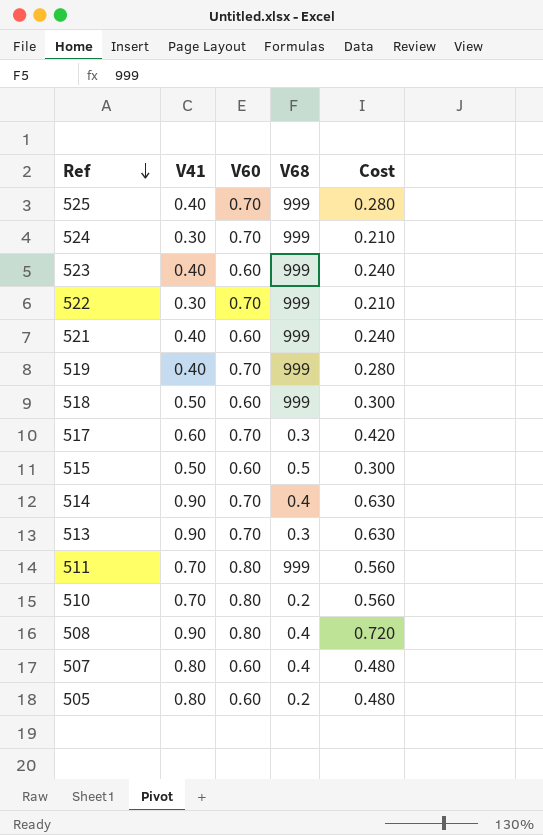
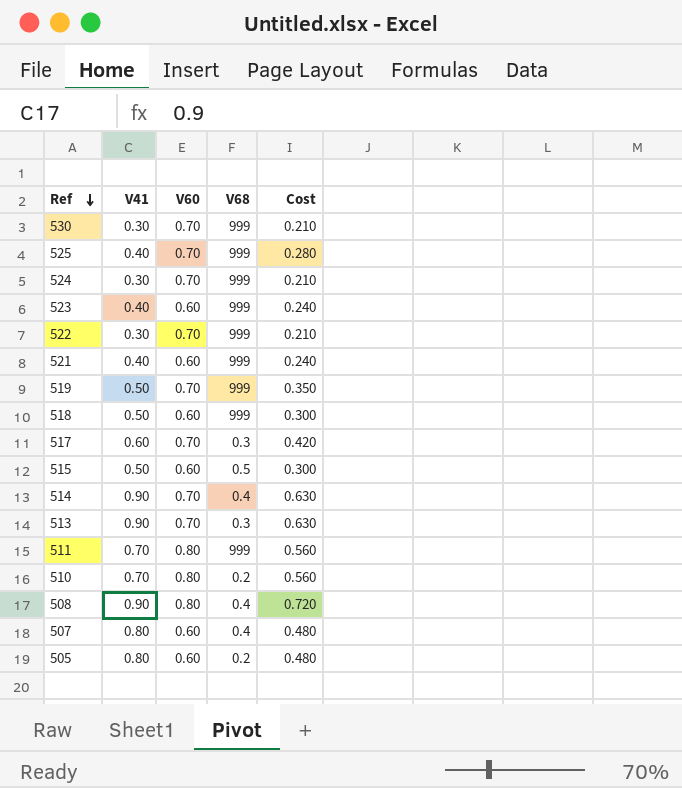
row 530: none -> 0.30 | 0.70 | 999 | 0.210
519 | V41: 0.40 -> 0.50
519 | Cost: 0.280 -> 0.350

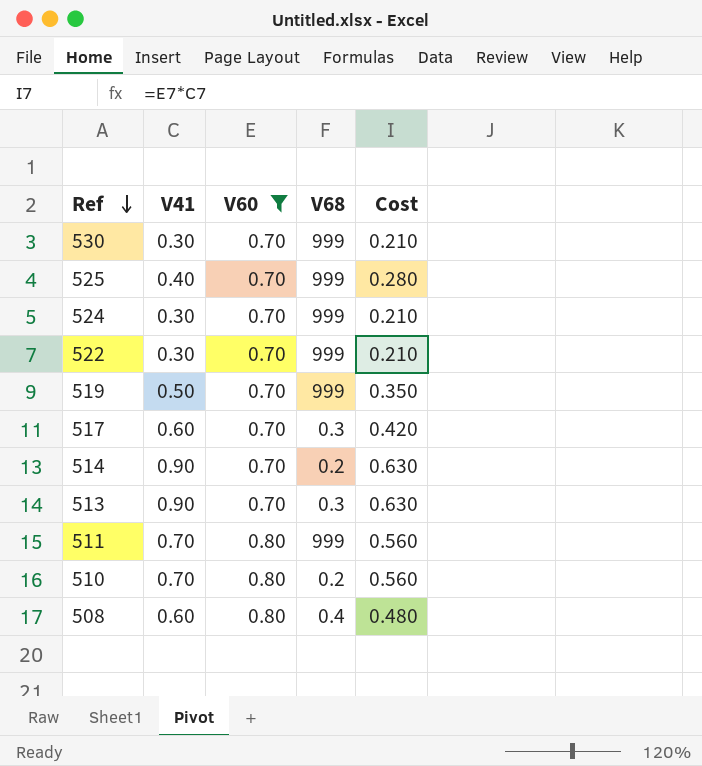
filter: none -> V60 != 0.60
514 | V68: 0.4 -> 0.2
508 | V41: 0.90 -> 0.60
508 | Cost: 0.720 -> 0.480

